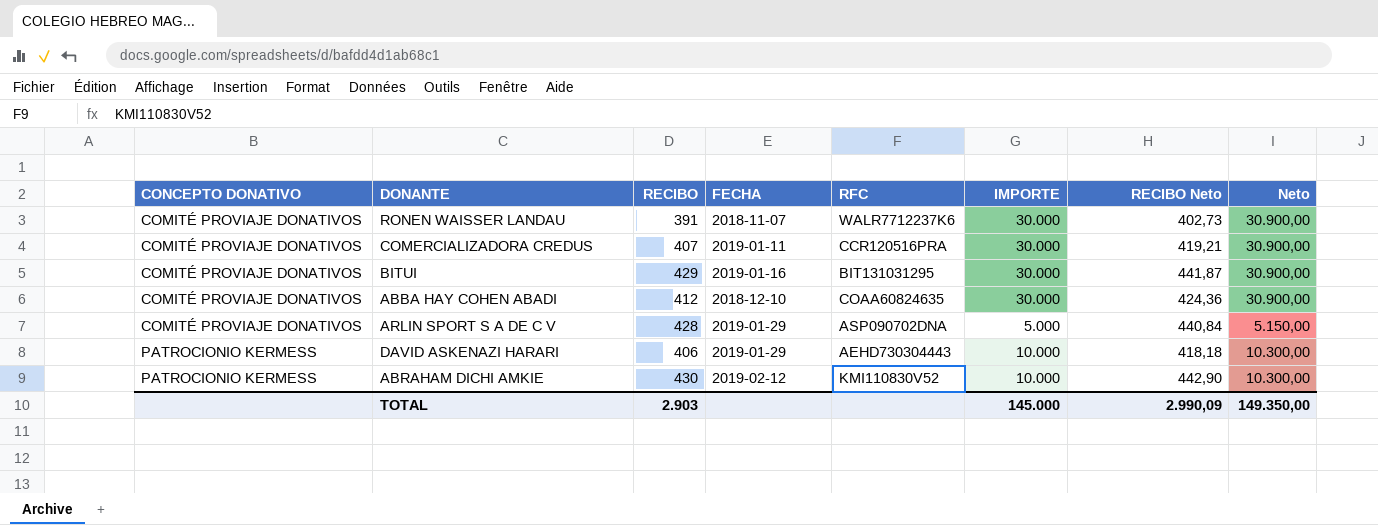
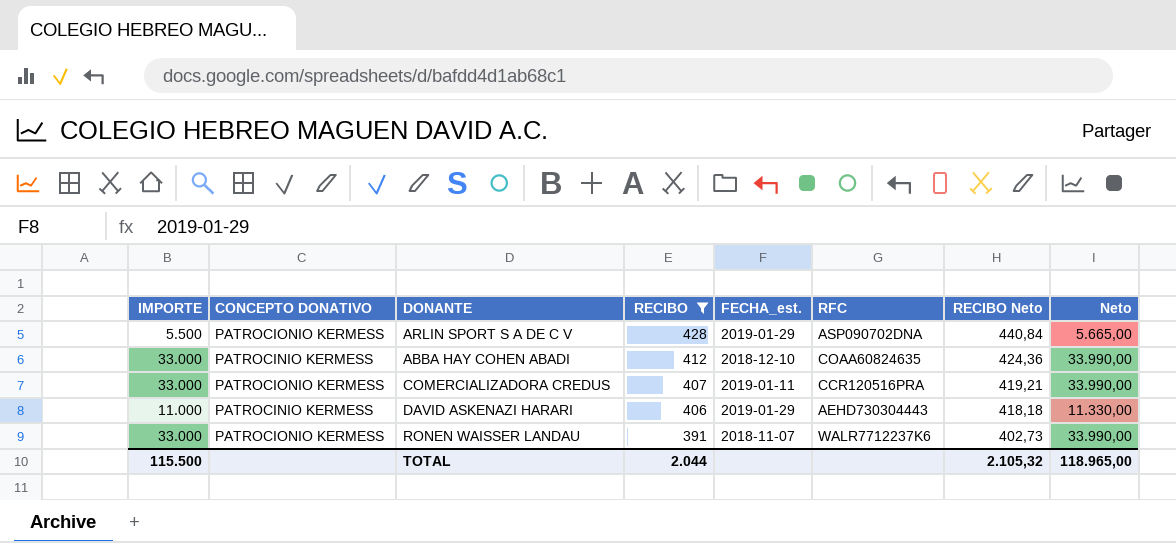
filter: none -> RECIBO <= 428
row order: CONCEPTO DONATIVO ascending -> RECIBO descending
column IMPORTE | position: 6 -> 1
column name: FECHA -> FECHA_est.
ARLIN SPORT S A DE C V | IMPORTE: 5.000 -> 5.500
ARLIN SPORT S A DE C V | CONCEPTO DONATIVO: COMITÉ PROVIAJE DONATIVOS -> PATROCIONIO KERMESS
ARLIN SPORT S A DE C V | Neto: 5.150,00 -> 5.665,00
ABBA HAY COHEN ABADI | IMPORTE: 30.000 -> 33.000
ABBA HAY COHEN ABADI | CONCEPTO DONATIVO: COMITÉ PROVIAJE DONATIVOS -> PATROCINIO KERMESS
ABBA HAY COHEN ABADI | Neto: 30.900,00 -> 33.990,00
COMERCIALIZADORA CREDUS | IMPORTE: 30.000 -> 33.000
COMERCIALIZADORA CREDUS | CONCEPTO DONATIVO: COMITÉ PROVIAJE DONATIVOS -> PATROCIONIO KERMESS
COMERCIALIZADORA CREDUS | Neto: 30.900,00 -> 33.990,00
DAVID ASKENAZI HARARI | IMPORTE: 10.000 -> 11.000
DAVID ASKENAZI HARARI | CONCEPTO DONATIVO: PATROCIONIO KERMESS -> PATROCINIO KERMESS
DAVID ASKENAZI HARARI | Neto: 10.300,00 -> 11.330,00
RONEN WAISSER LANDAU | IMPORTE: 30.000 -> 33.000
RONEN WAISSER LANDAU | CONCEPTO DONATIVO: COMITÉ PROVIAJE DONATIVOS -> PATROCIONIO KERMESS
RONEN WAISSER LANDAU | Neto: 30.900,00 -> 33.990,00
TOTAL | IMPORTE: 145.000 -> 115.500
TOTAL | RECIBO: 2.903 -> 2.044
TOTAL | RECIBO Neto: 2.990,09 -> 2.105,32
TOTAL | Neto: 149.350,00 -> 118.965,00

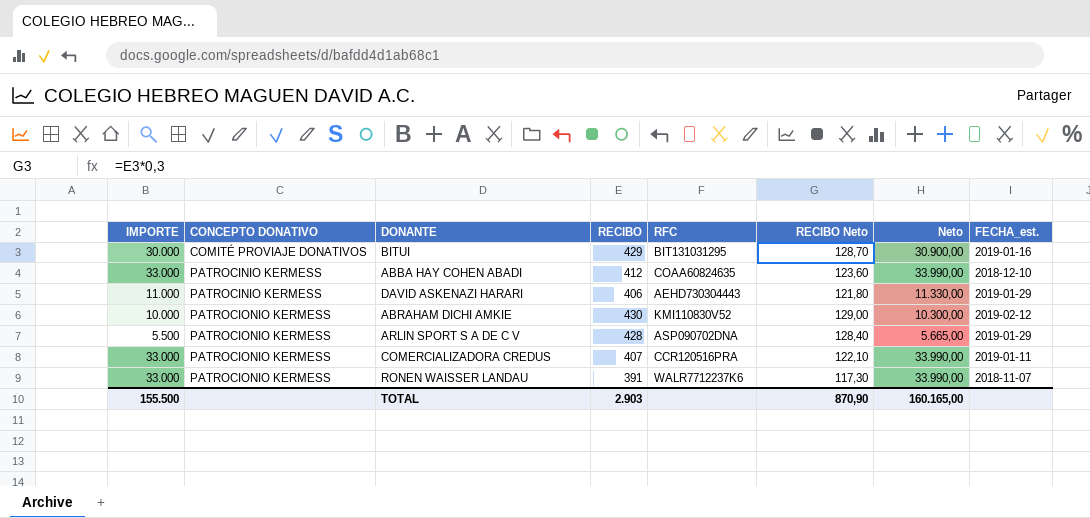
filter: RECIBO <= 428 -> none
row order: RECIBO descending -> CONCEPTO DONATIVO ascending
column RECIBO Neto | formula: [RECIBO] * 1,03 -> [RECIBO] * 0,3
column FECHA_est. | position: 5 -> 8
TOTAL | IMPORTE: 115.500 -> 155.500
TOTAL | RECIBO: 2.044 -> 2.903
TOTAL | RECIBO Neto: 2.105,32 -> 870,90
TOTAL | Neto: 118.965,00 -> 160.165,00

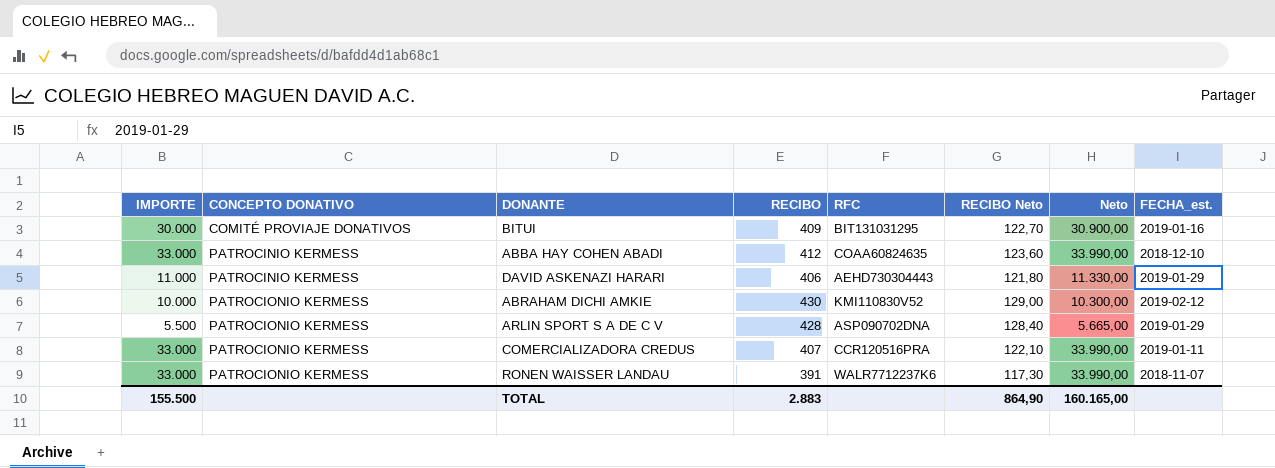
BITUI | RECIBO: 429 -> 409
BITUI | RECIBO Neto: 128,70 -> 122,70
TOTAL | RECIBO: 2.903 -> 2.883
TOTAL | RECIBO Neto: 870,90 -> 864,90

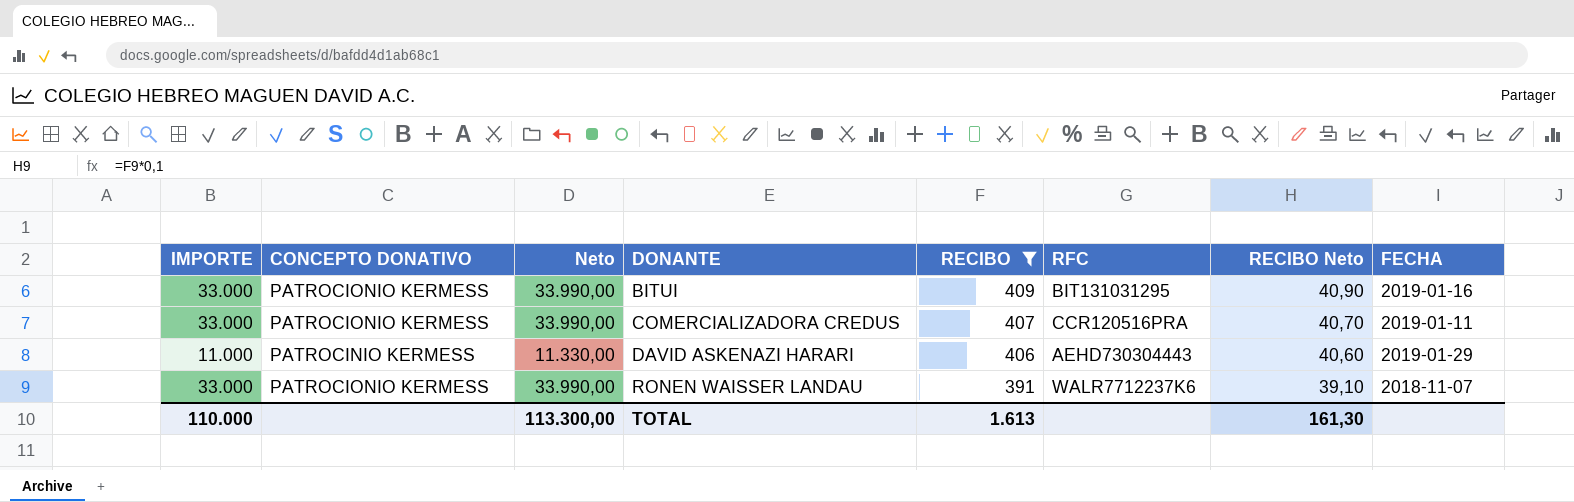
filter: none -> RECIBO <= 409
row order: CONCEPTO DONATIVO ascending -> DONANTE ascending
column Neto | position: 7 -> 3
column RECIBO Neto | formula: [RECIBO] * 0,3 -> [RECIBO] * 0,1
column name: FECHA_est. -> FECHA
BITUI | IMPORTE: 30.000 -> 33.000
BITUI | CONCEPTO DONATIVO: COMITÉ PROVIAJE DONATIVOS -> PATROCIONIO KERMESS
BITUI | Neto: 30.900,00 -> 33.990,00
TOTAL | IMPORTE: 155.500 -> 110.000
TOTAL | Neto: 160.165,00 -> 113.300,00
TOTAL | RECIBO: 2.883 -> 1.613
TOTAL | RECIBO Neto: 864,90 -> 161,30

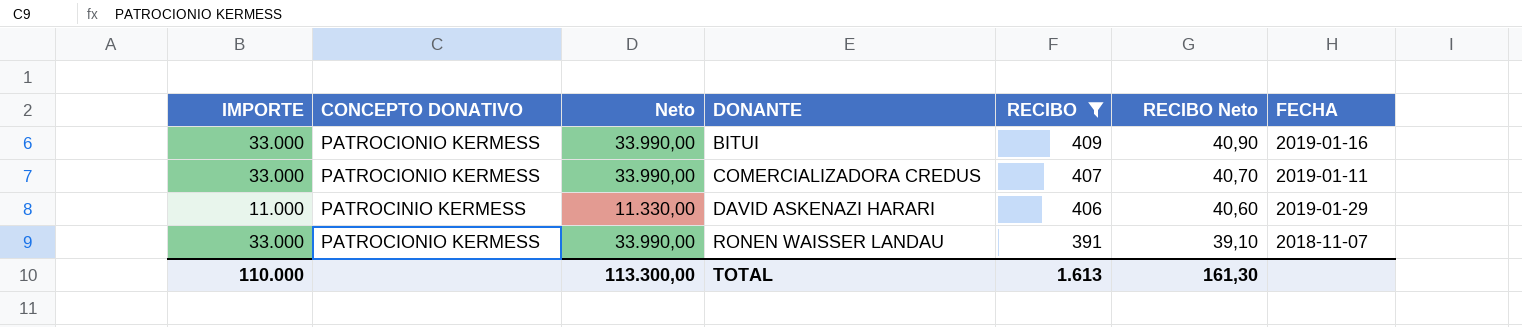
column RFC | position: 6 -> none

